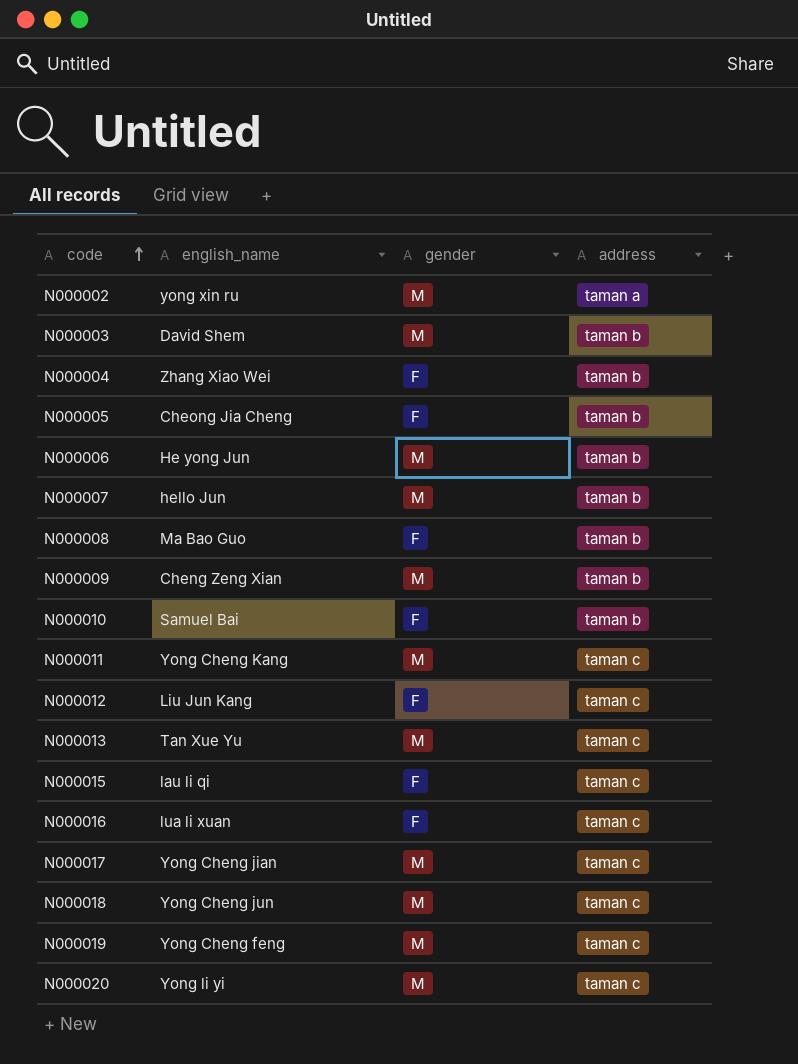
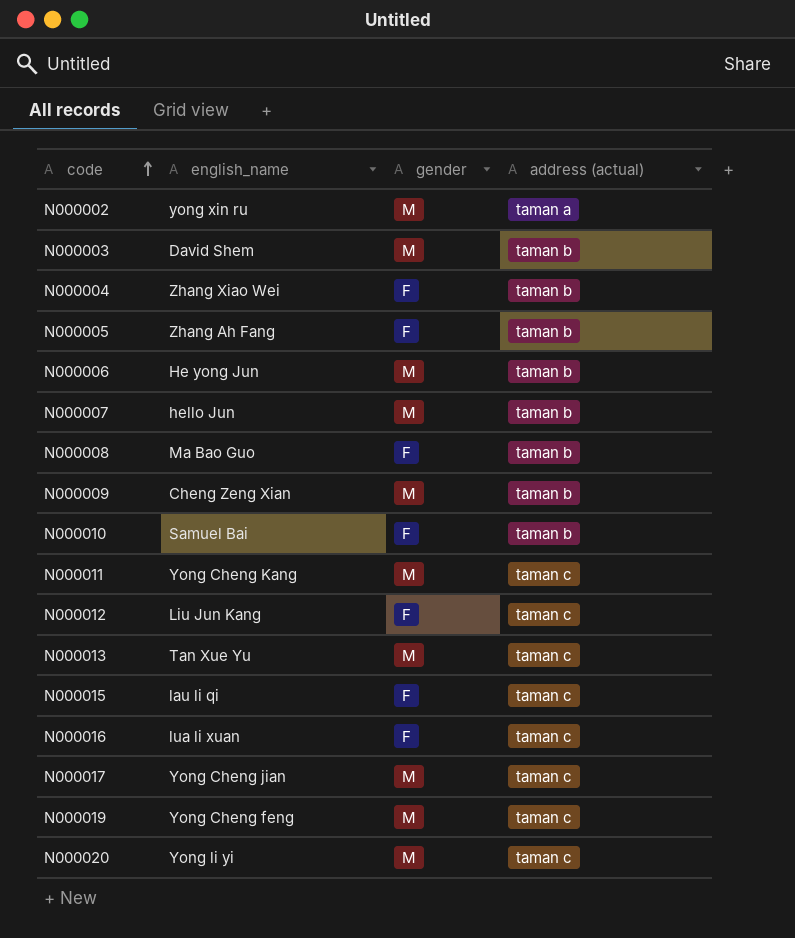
column name: address -> address (actual)
row N000018: Yong Cheng jun | M | taman c -> none
N000005 | english_name: Cheong Jia Cheng -> Zhang Ah Fang

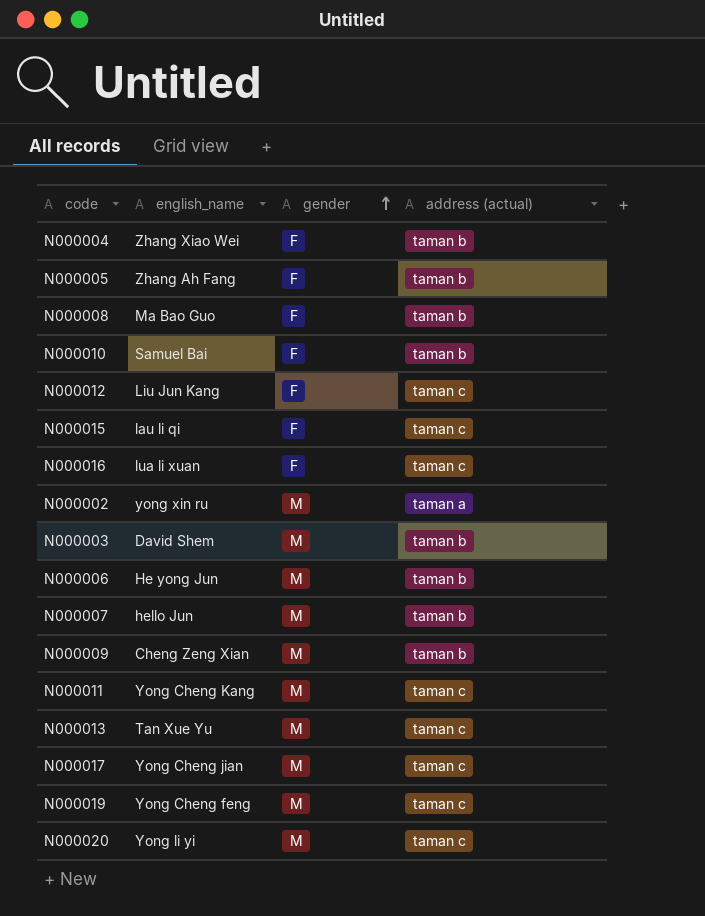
row order: code ascending -> gender ascending

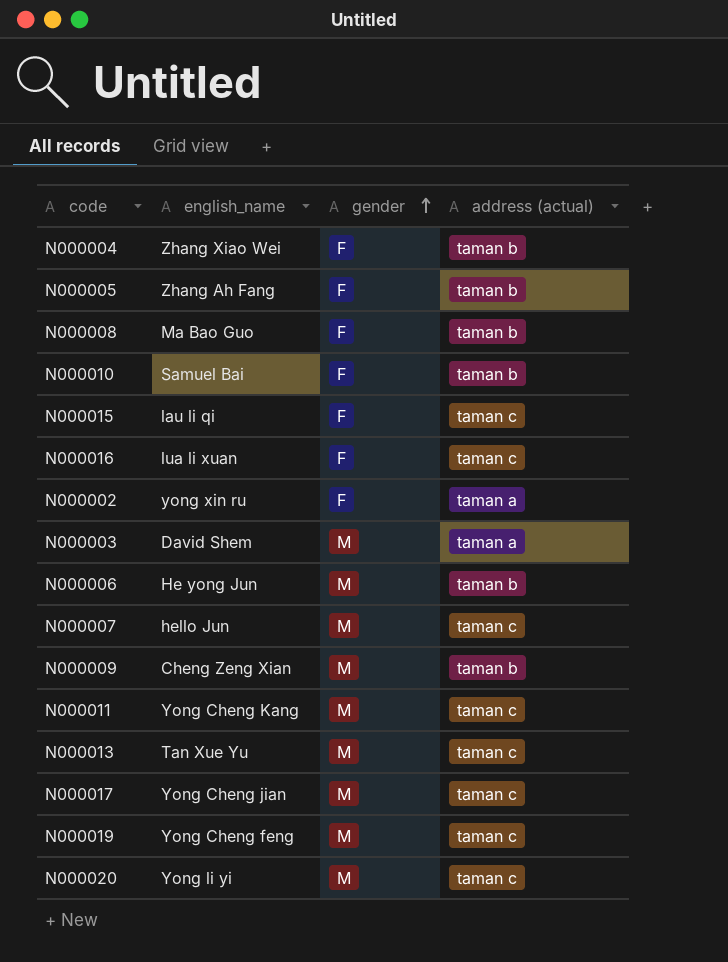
row N000012: Liu Jun Kang | F | taman c -> none
N000002 | gender: M -> F
N000003 | address (actual): taman b -> taman a
N000007 | address (actual): taman b -> taman c

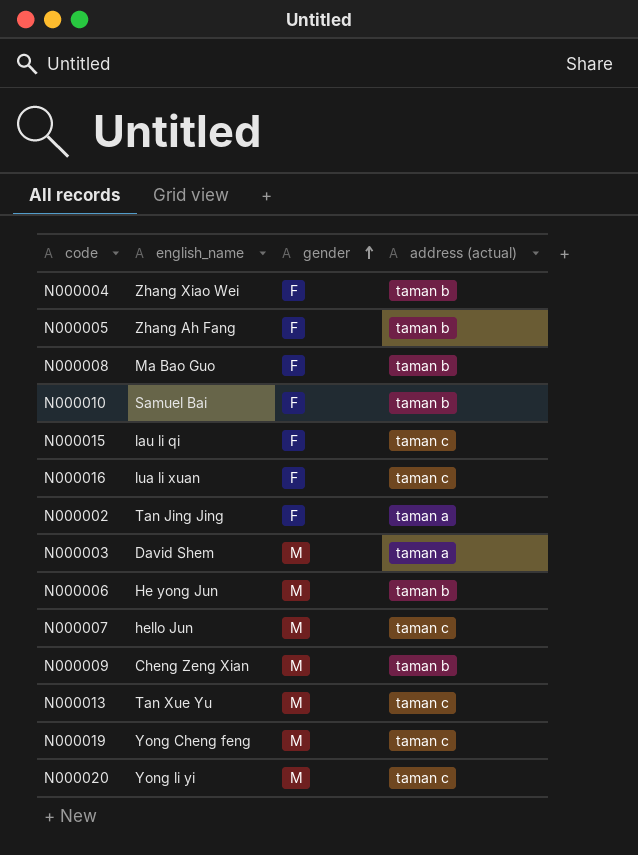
row N000011: Yong Cheng Kang | M | taman c -> none
row N000017: Yong Cheng jian | M | taman c -> none
N000002 | english_name: yong xin ru -> Tan Jing Jing

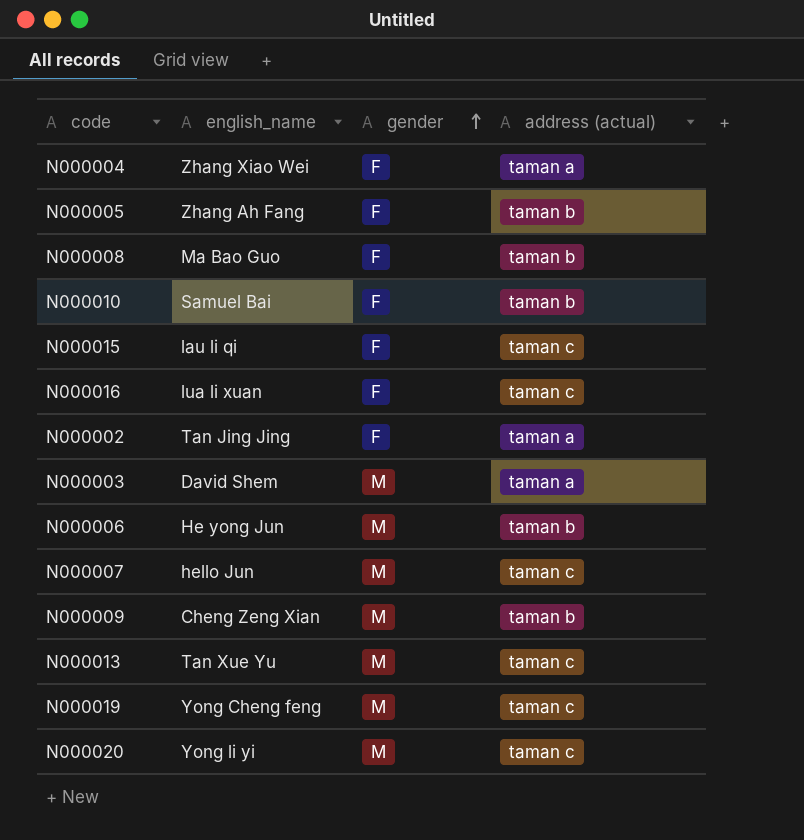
N000004 | address (actual): taman b -> taman a

